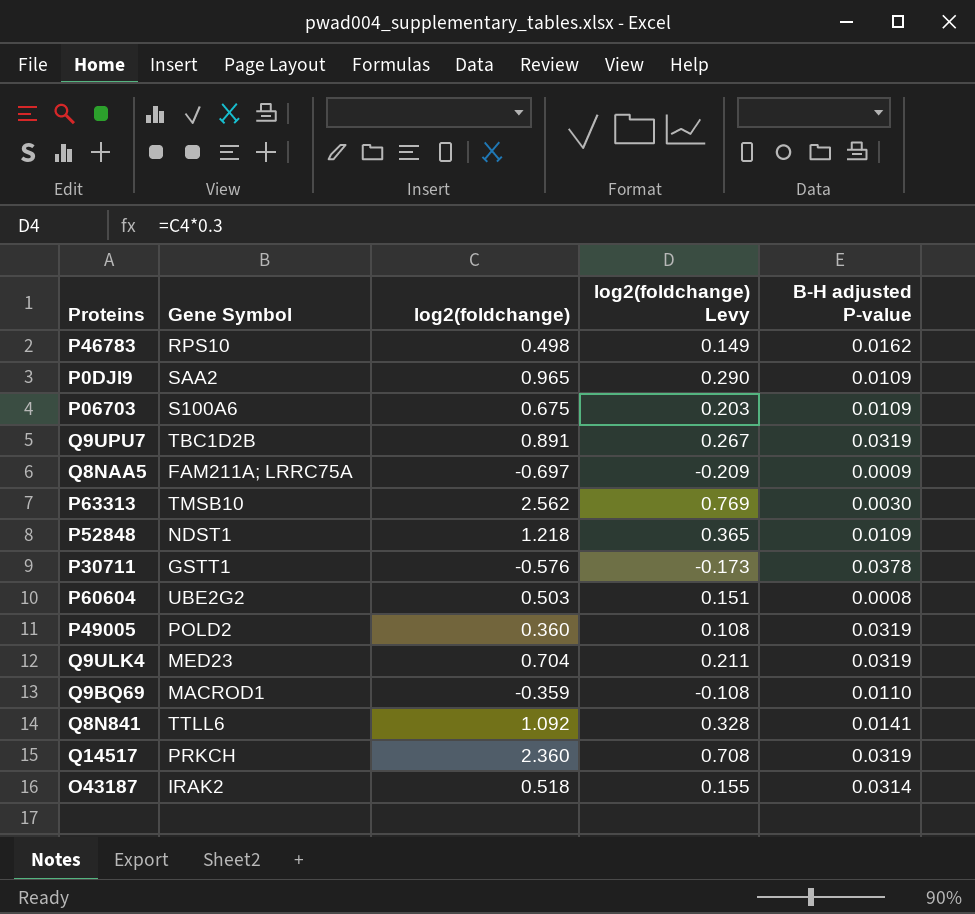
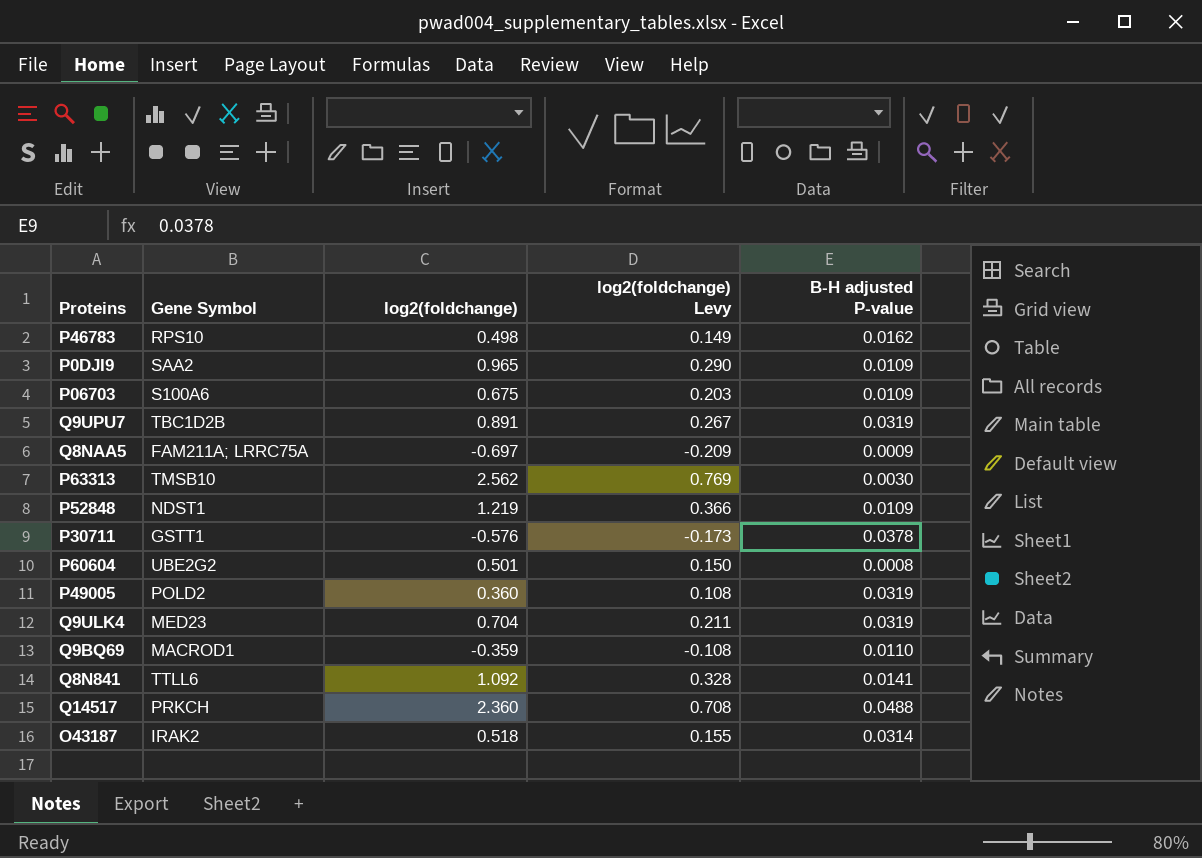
P52848 | log2(foldchange): 1.218 -> 1.219
P52848 | log2(foldchange) Levy: 0.365 -> 0.366
P60604 | log2(foldchange): 0.503 -> 0.501
P60604 | log2(foldchange) Levy: 0.151 -> 0.150
Q14517 | B-H adjusted P-value: 0.0319 -> 0.0488

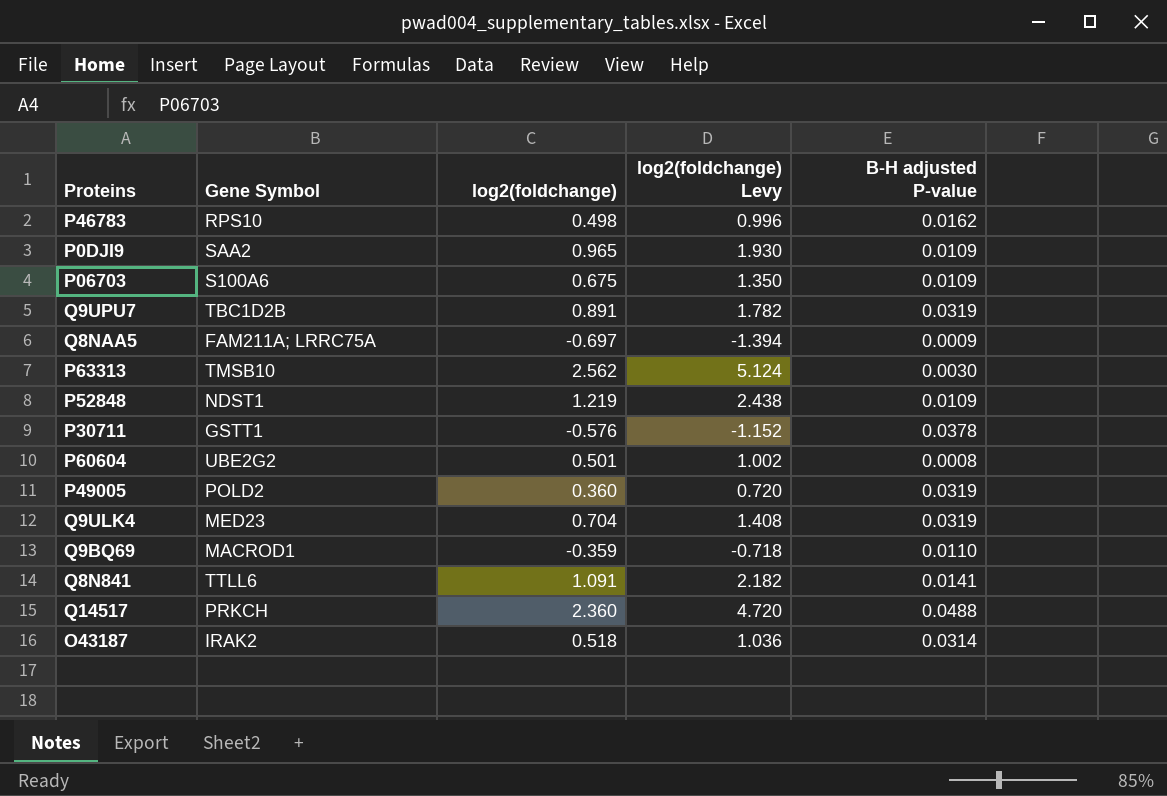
column log2(foldchange) Levy | formula: [log2(foldchange)] * 0.3 -> [log2(foldchange)] * 2
Q8N841 | log2(foldchange): 1.092 -> 1.091

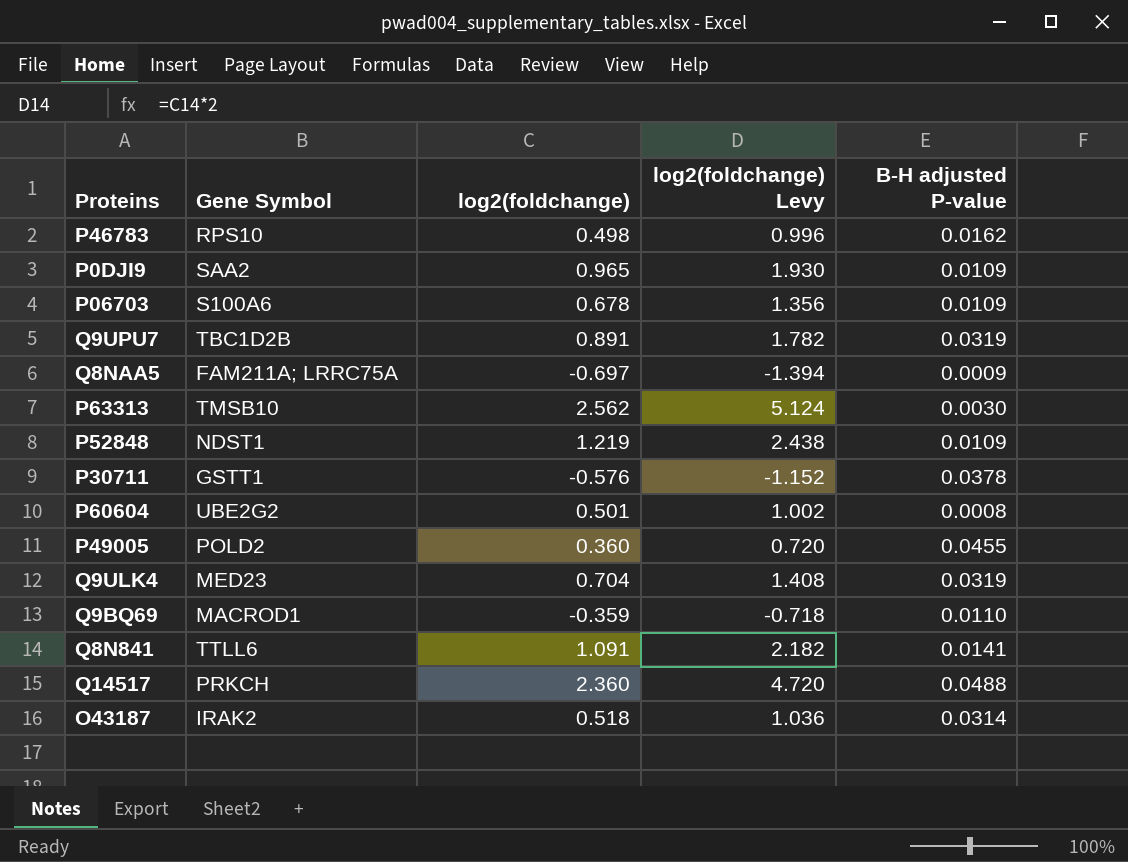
P06703 | log2(foldchange): 0.675 -> 0.678
P06703 | log2(foldchange) Levy: 1.350 -> 1.356
P49005 | B-H adjusted P-value: 0.0319 -> 0.0455

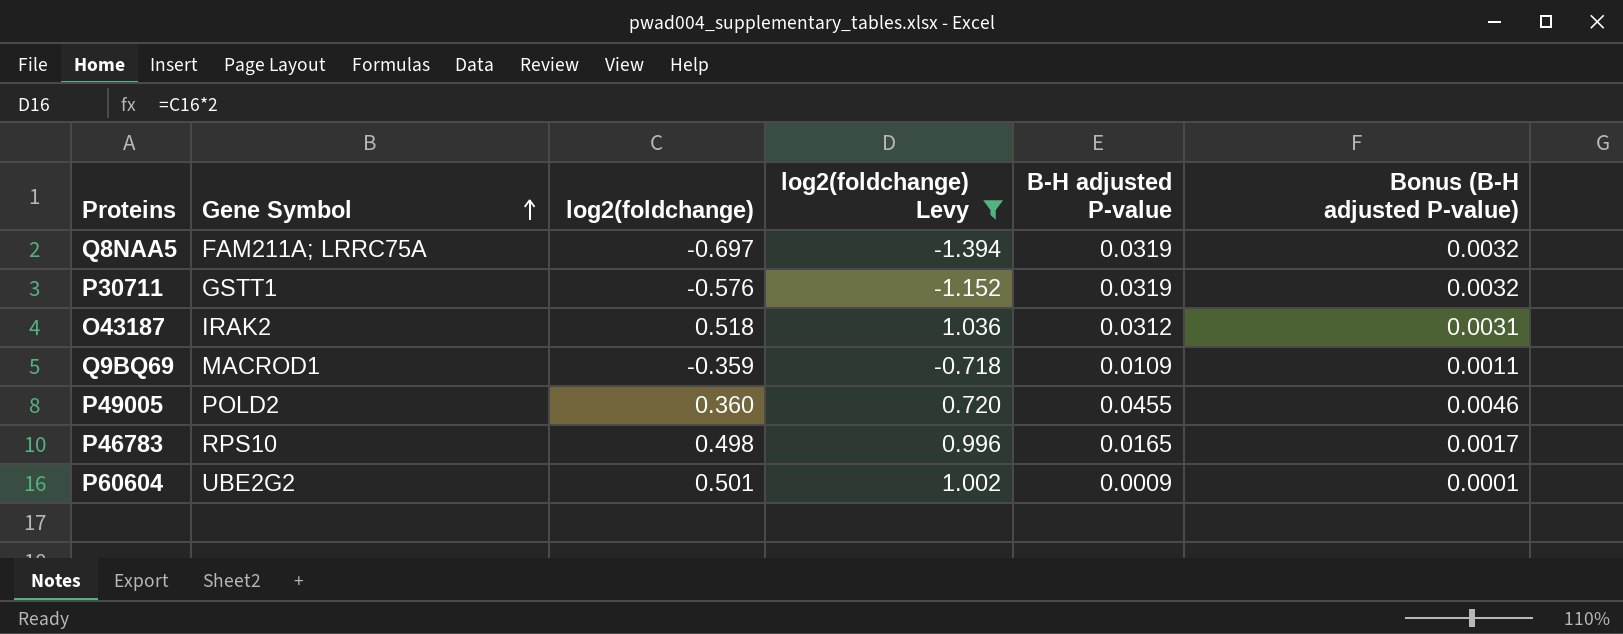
filter: none -> log2(foldchange) Levy <= 1.036
row order: none -> Gene Symbol ascending
column Bonus (B-H adjusted P-value) | formula: none -> [B-H adjusted P-value] * 0.1
Q8NAA5 | B-H adjusted P-value: 0.0009 -> 0.0319
P30711 | B-H adjusted P-value: 0.0378 -> 0.0319
O43187 | B-H adjusted P-value: 0.0314 -> 0.0312
Q9BQ69 | B-H adjusted P-value: 0.0110 -> 0.0109
P46783 | B-H adjusted P-value: 0.0162 -> 0.0165
P60604 | B-H adjusted P-value: 0.0008 -> 0.0009

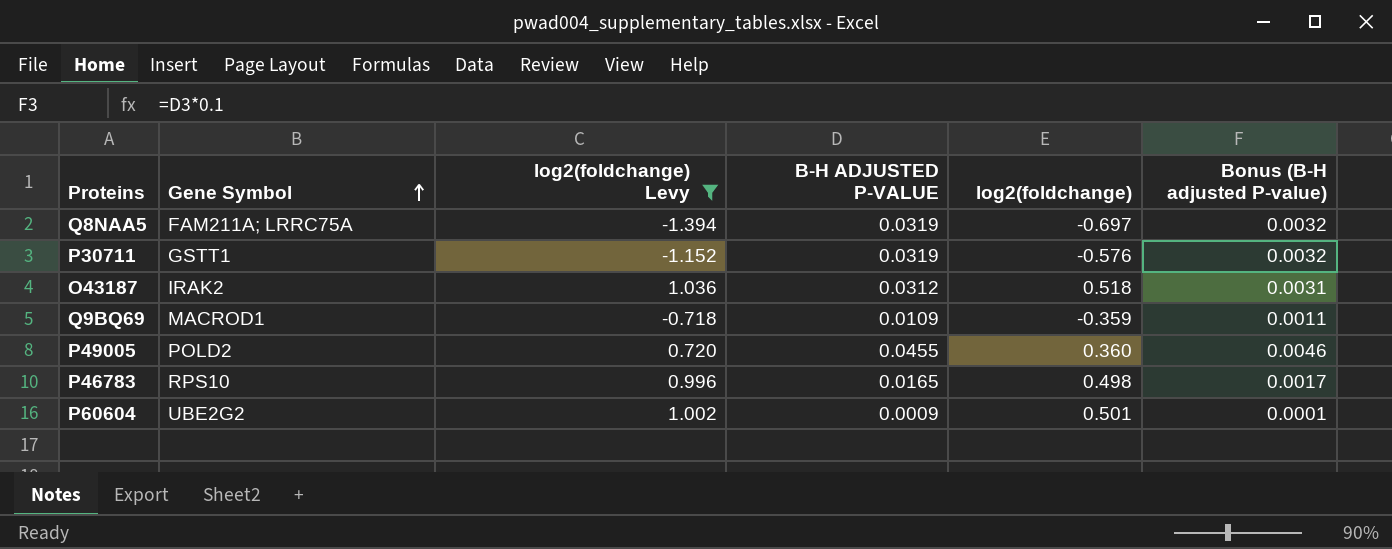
column name: B-H adjusted P-value -> B-H ADJUSTED P-VALUE
column log2(foldchange) | position: 3 -> 5

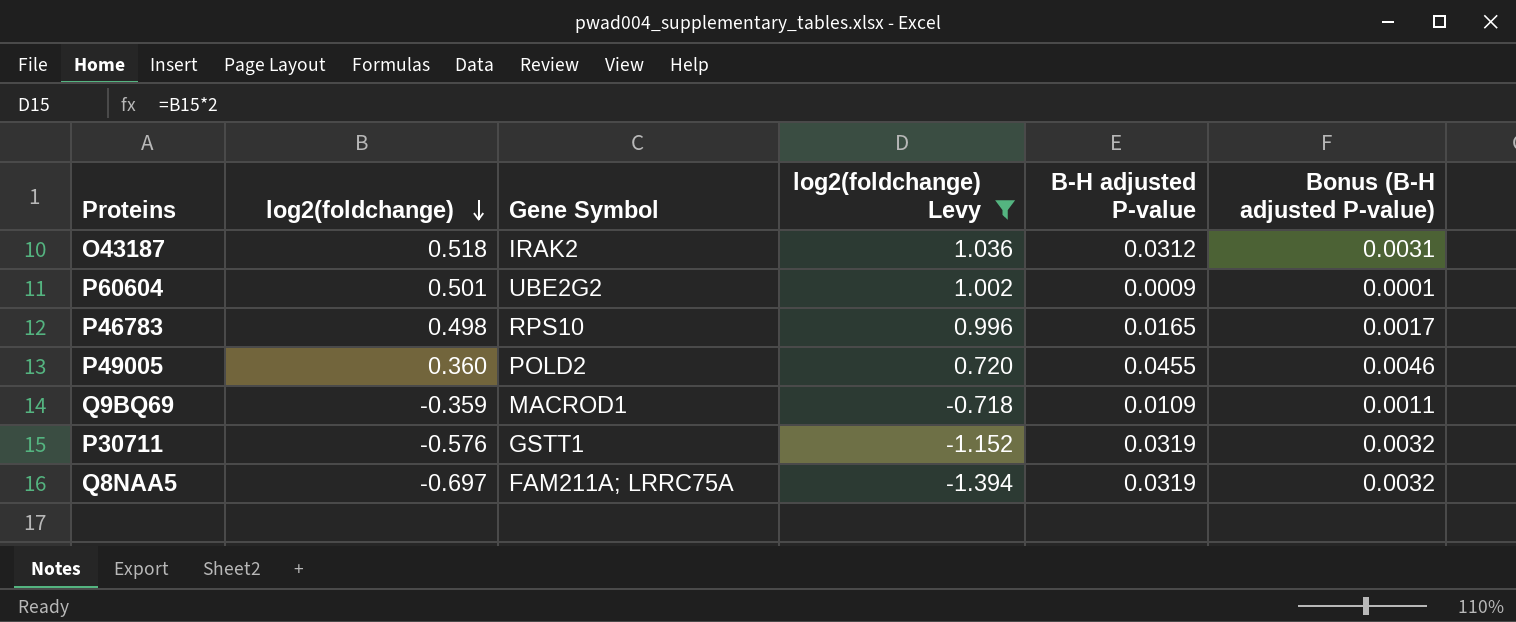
row order: Gene Symbol ascending -> log2(foldchange) descending
column log2(foldchange) | position: 5 -> 2
column name: B-H ADJUSTED P-VALUE -> B-H adjusted P-value

